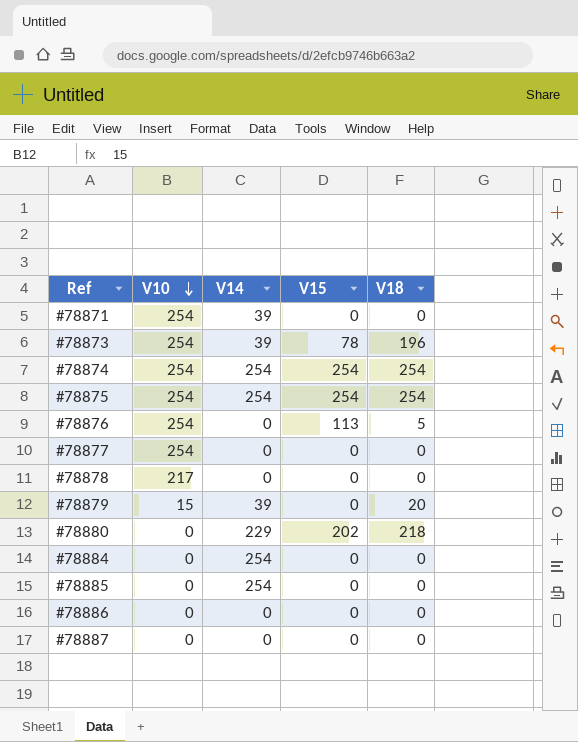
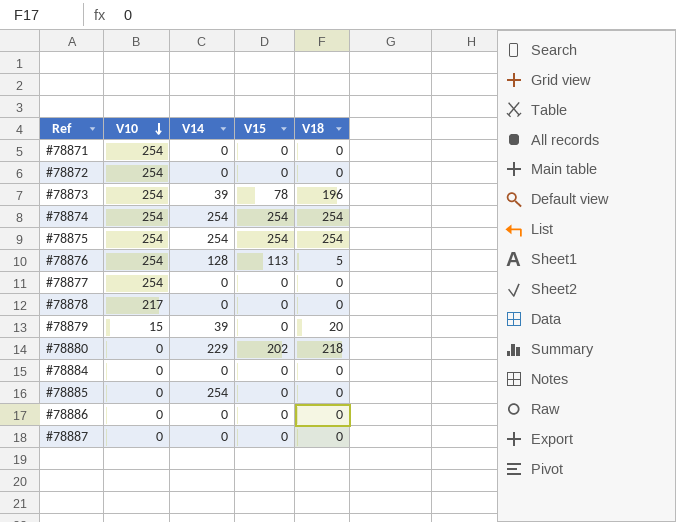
#78871 | V14: 39 -> 0
row #78872: none -> 254 | 0 | 0 | 0
#78876 | V14: 0 -> 128
#78884 | V14: 254 -> 0

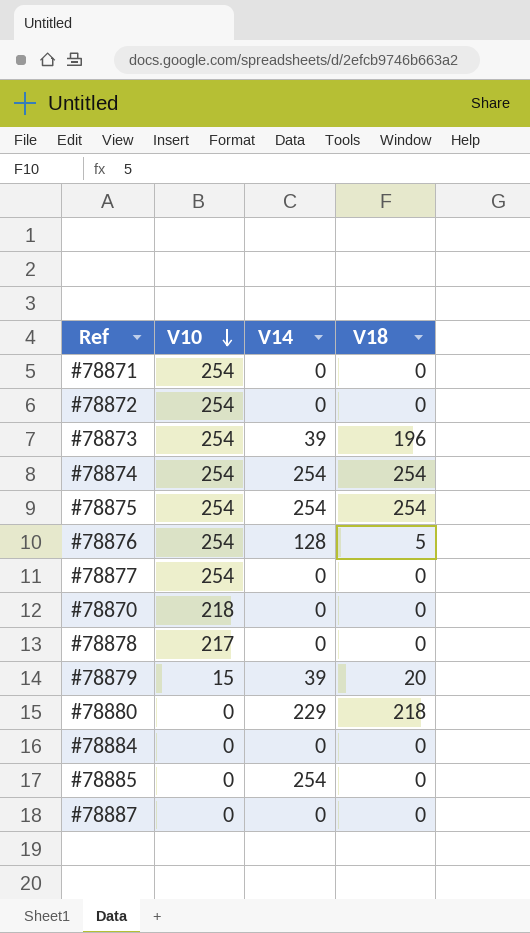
column V15 | position: 4 -> none
row #78886: 0 | 0 | 0 | 0 -> none
row #78870: none -> 218 | 0 | 0

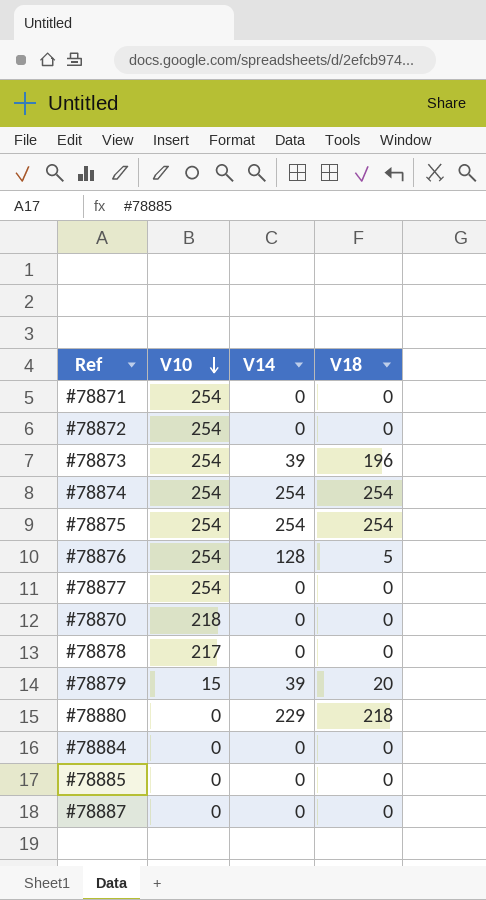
#78885 | V14: 254 -> 0

